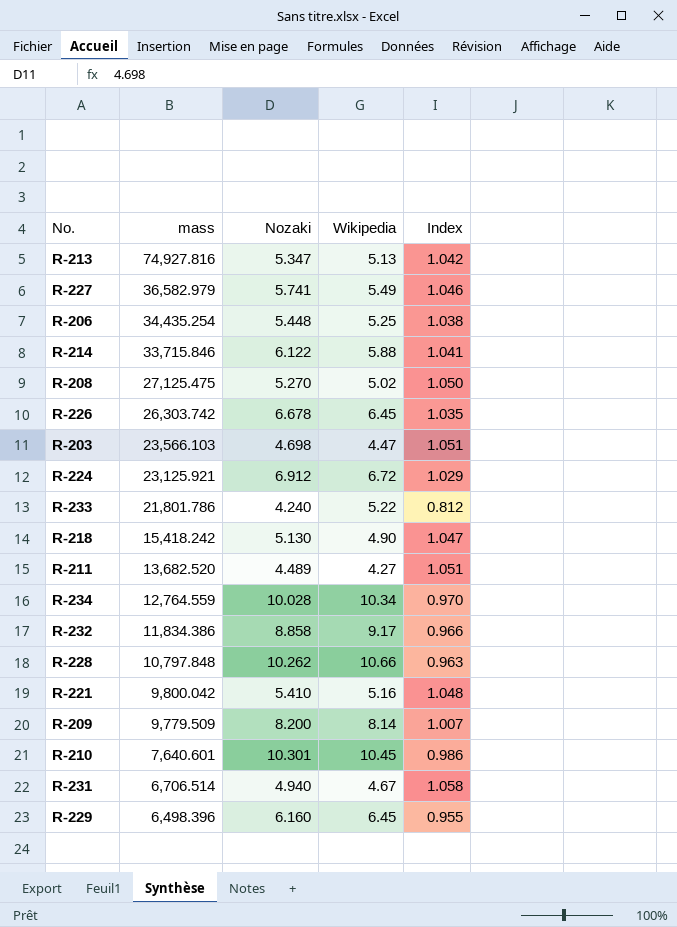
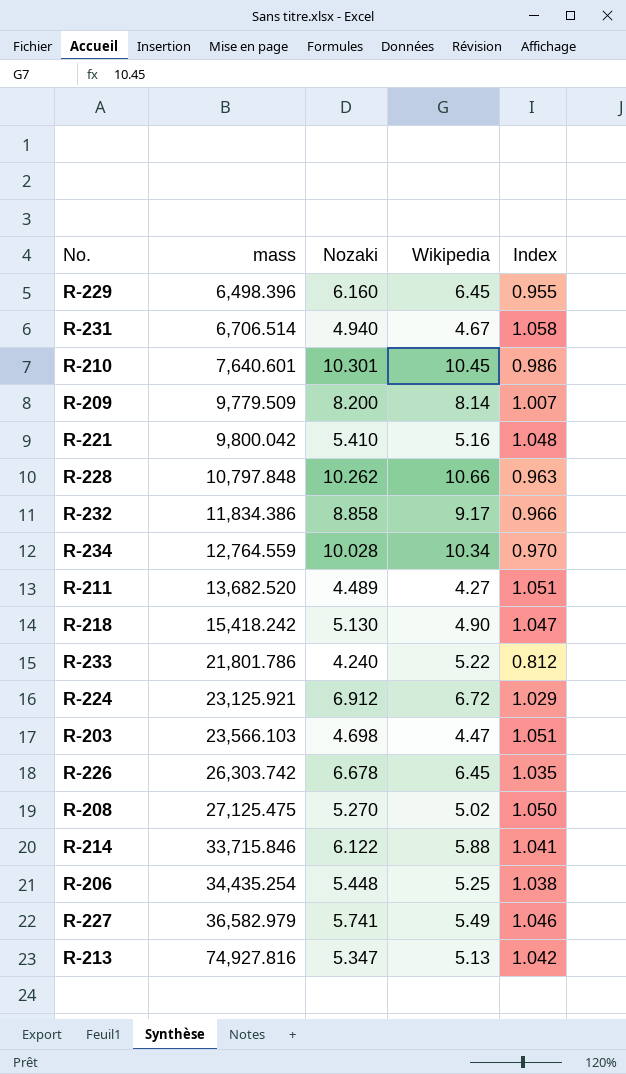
row order: mass descending -> mass ascending

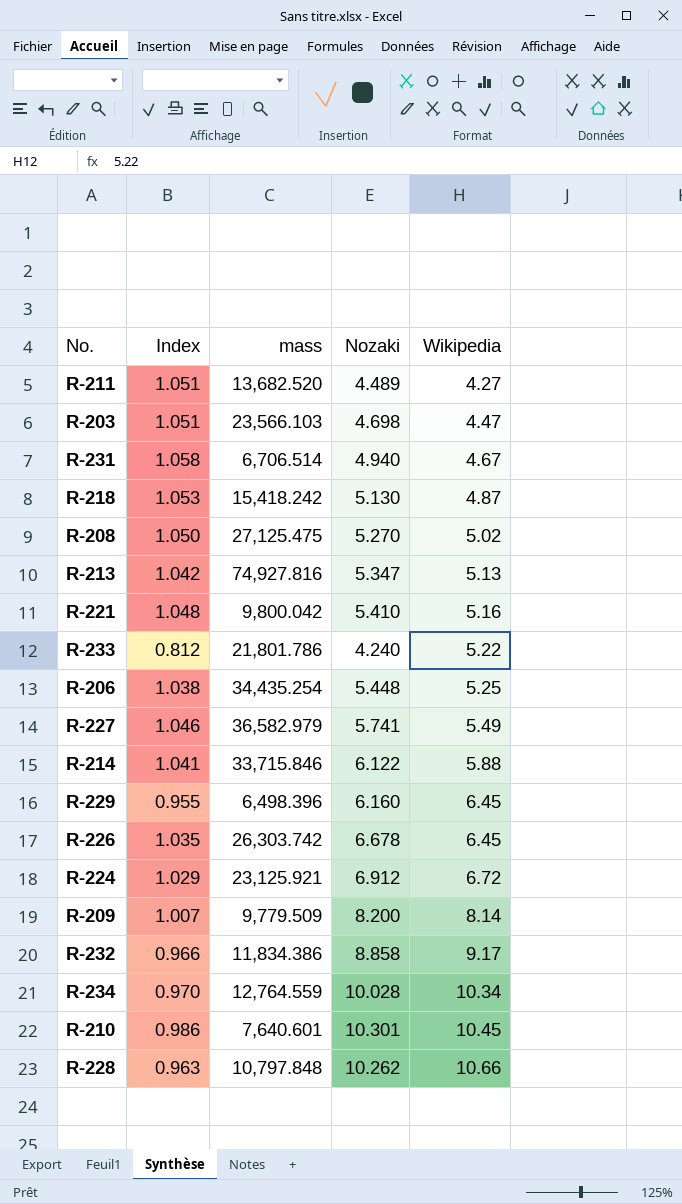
row order: mass ascending -> Wikipedia ascending
column Index | position: 5 -> 2
R-218 | Index: 1.047 -> 1.053
R-218 | Wikipedia: 4.90 -> 4.87

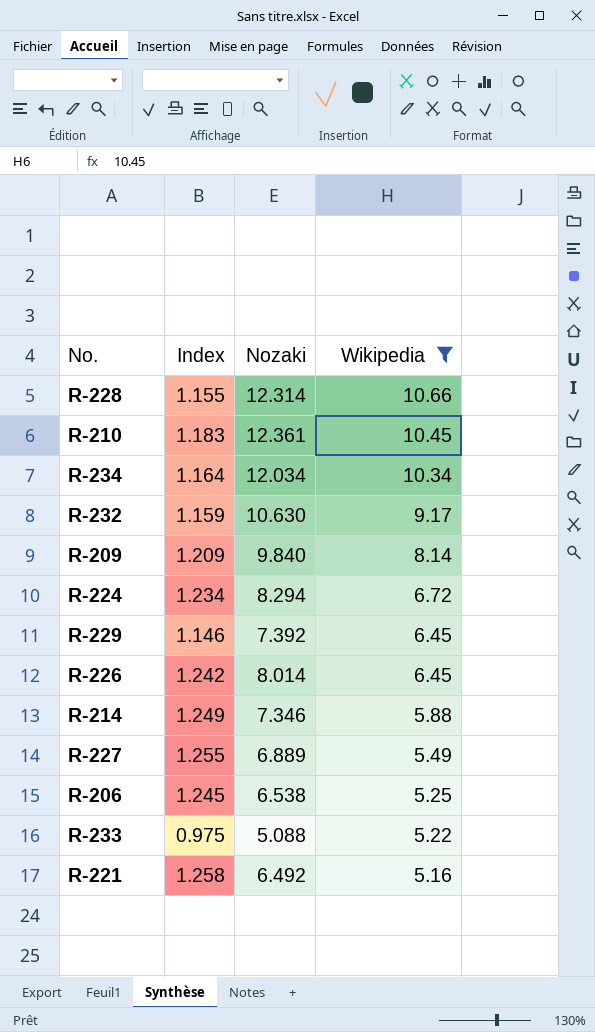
filter: none -> Wikipedia >= 5.16
row order: Wikipedia ascending -> Wikipedia descending
column mass | position: 3 -> none
R-228 | Index: 0.963 -> 1.155
R-228 | Nozaki: 10.262 -> 12.314
R-210 | Index: 0.986 -> 1.183
R-210 | Nozaki: 10.301 -> 12.361
R-234 | Index: 0.970 -> 1.164
R-234 | Nozaki: 10.028 -> 12.034
R-232 | Index: 0.966 -> 1.159
R-232 | Nozaki: 8.858 -> 10.630
R-209 | Index: 1.007 -> 1.209
R-209 | Nozaki: 8.200 -> 9.840
R-224 | Index: 1.029 -> 1.234
R-224 | Nozaki: 6.912 -> 8.294
R-229 | Index: 0.955 -> 1.146
R-229 | Nozaki: 6.160 -> 7.392
R-226 | Index: 1.035 -> 1.242
R-226 | Nozaki: 6.678 -> 8.014
R-214 | Index: 1.041 -> 1.249
R-214 | Nozaki: 6.122 -> 7.346
R-227 | Index: 1.046 -> 1.255
R-227 | Nozaki: 5.741 -> 6.889
R-206 | Index: 1.038 -> 1.245
R-206 | Nozaki: 5.448 -> 6.538
R-233 | Index: 0.812 -> 0.975
R-233 | Nozaki: 4.240 -> 5.088
R-221 | Index: 1.048 -> 1.258
R-221 | Nozaki: 5.410 -> 6.492

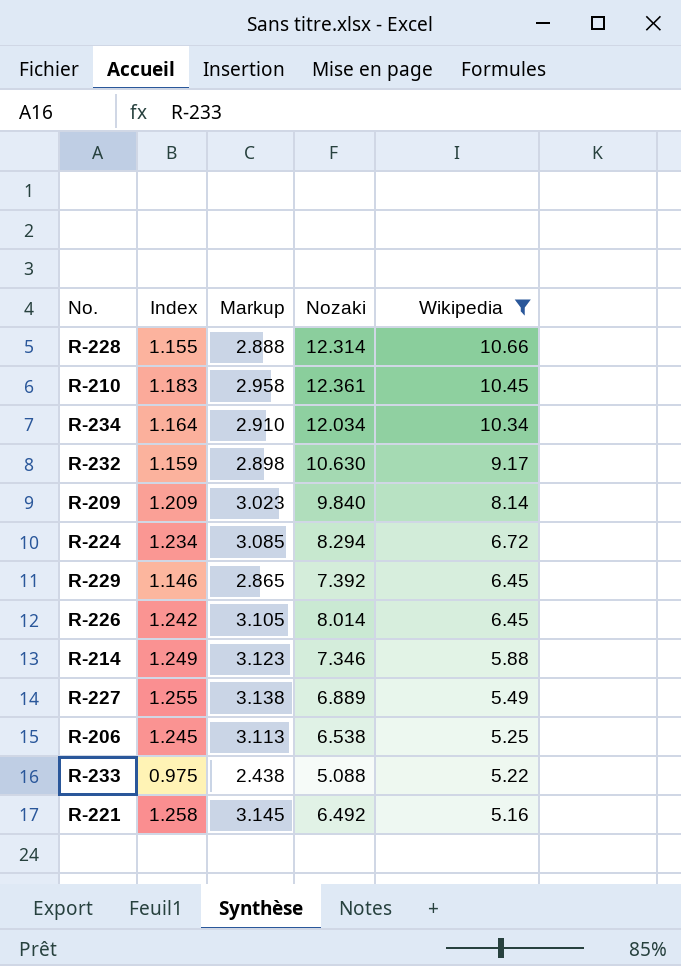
column Markup | formula: none -> [Index] * 2.5

